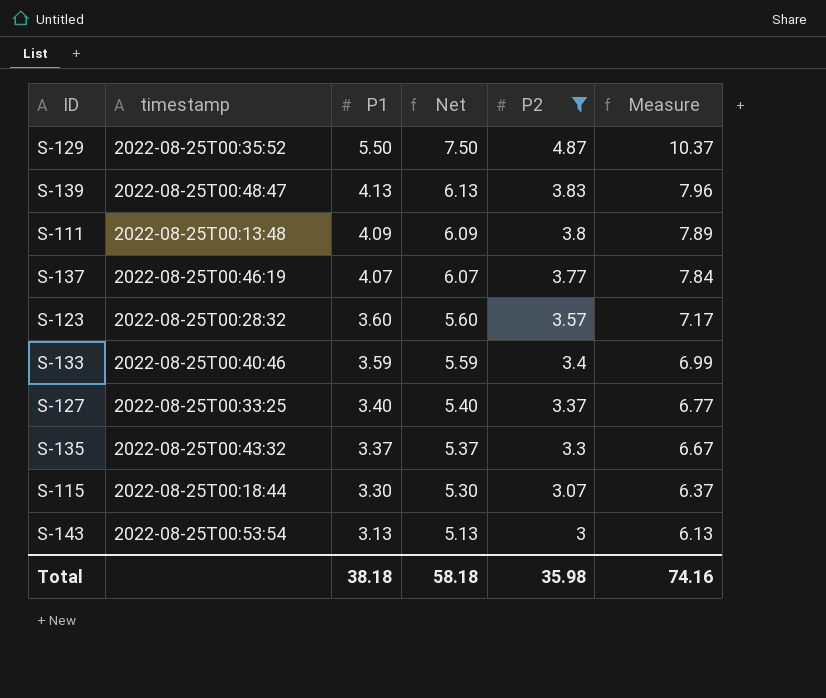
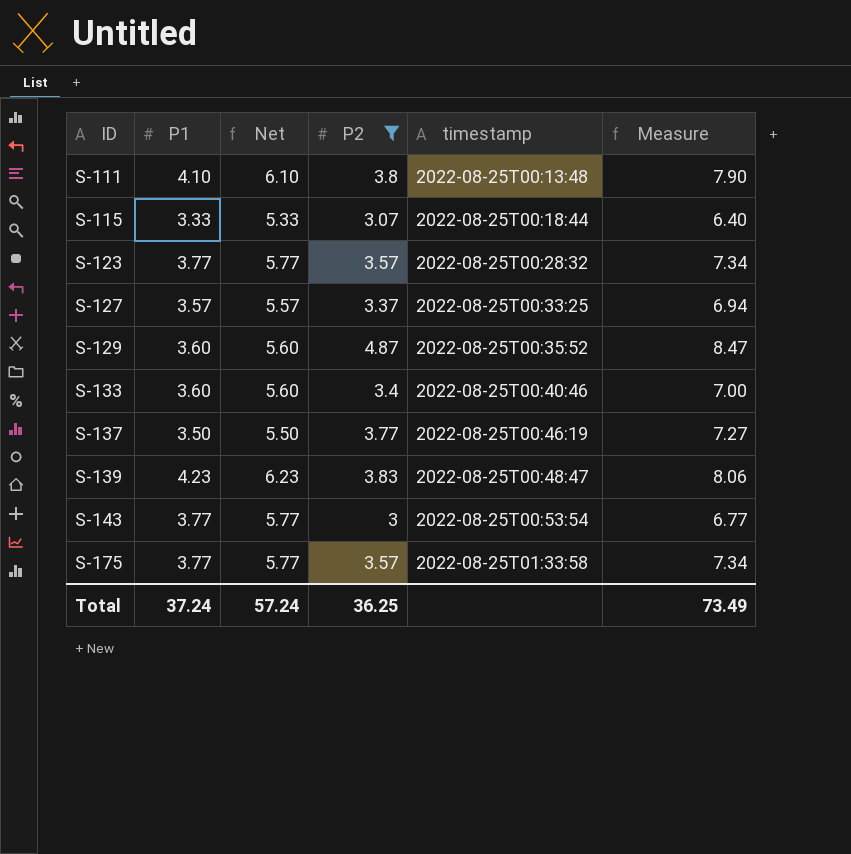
row order: P1 descending -> ID ascending
column timestamp | position: 2 -> 5
row S-135: 2022-08-25T00:43:32 | 3.37 | 5.37 | 3.3 | 6.67 -> none
S-111 | P1: 4.09 -> 4.10
S-111 | Net: 6.09 -> 6.10
S-111 | Measure: 7.89 -> 7.90
S-115 | P1: 3.30 -> 3.33
S-115 | Net: 5.30 -> 5.33
S-115 | Measure: 6.37 -> 6.40
S-123 | P1: 3.60 -> 3.77
S-123 | Net: 5.60 -> 5.77
S-123 | Measure: 7.17 -> 7.34
S-127 | P1: 3.40 -> 3.57
S-127 | Net: 5.40 -> 5.57
S-127 | Measure: 6.77 -> 6.94
S-129 | P1: 5.50 -> 3.60
S-129 | Net: 7.50 -> 5.60
S-129 | Measure: 10.37 -> 8.47
S-133 | P1: 3.59 -> 3.60
S-133 | Net: 5.59 -> 5.60
S-133 | Measure: 6.99 -> 7.00
S-137 | P1: 4.07 -> 3.50
S-137 | Net: 6.07 -> 5.50
S-137 | Measure: 7.84 -> 7.27
S-139 | P1: 4.13 -> 4.23
S-139 | Net: 6.13 -> 6.23
S-139 | Measure: 7.96 -> 8.06
S-143 | P1: 3.13 -> 3.77
S-143 | Net: 5.13 -> 5.77
S-143 | Measure: 6.13 -> 6.77
row S-175: none -> 3.77 | 5.77 | 3.57 | 2022-08-25T01:33:58 | 7.34
Total | P1: 38.18 -> 37.24
Total | Net: 58.18 -> 57.24
Total | P2: 35.98 -> 36.25
Total | Measure: 74.16 -> 73.49

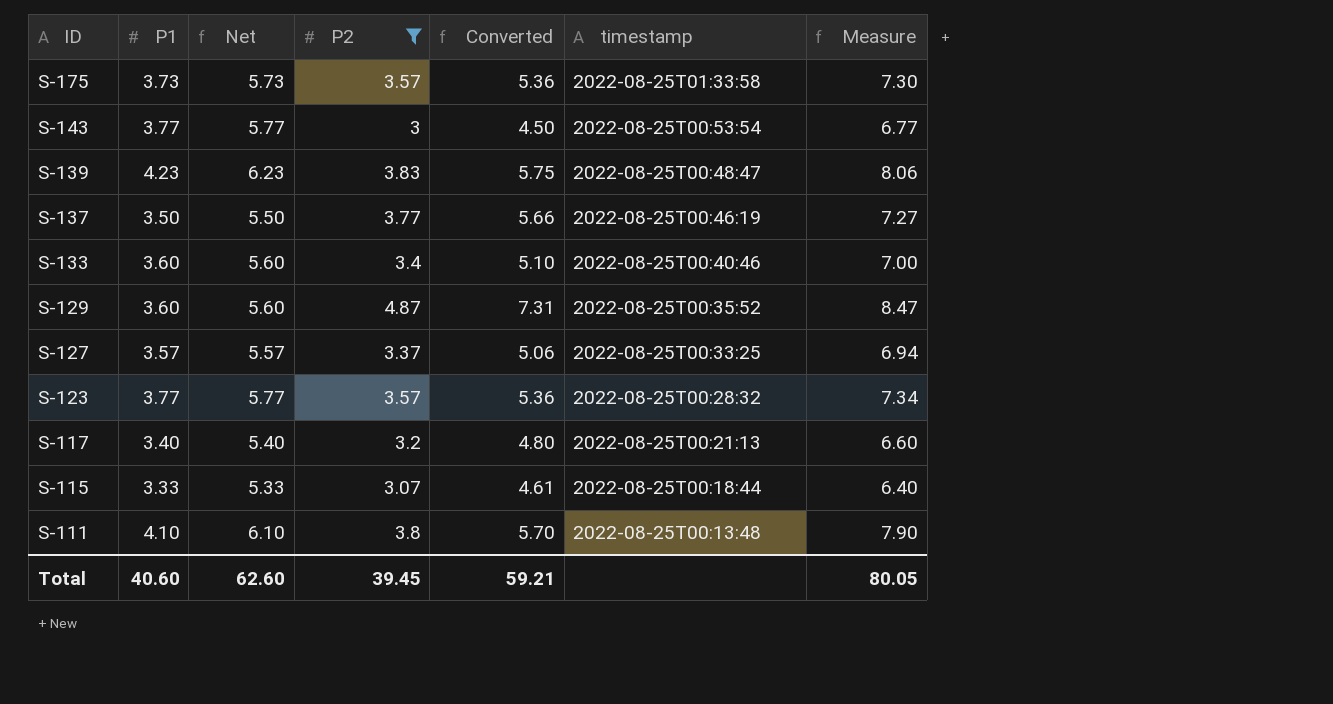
row order: ID ascending -> ID descending
column Converted | formula: none -> [P2] * 1.5
S-175 | P1: 3.77 -> 3.73
S-175 | Net: 5.77 -> 5.73
S-175 | Measure: 7.34 -> 7.30
row S-117: none -> 3.40 | 5.40 | 3.2 | 4.80 | 2022-08-25T00:21:13 | 6.60
Total | P1: 37.24 -> 40.60
Total | Net: 57.24 -> 62.60
Total | P2: 36.25 -> 39.45
Total | Measure: 73.49 -> 80.05

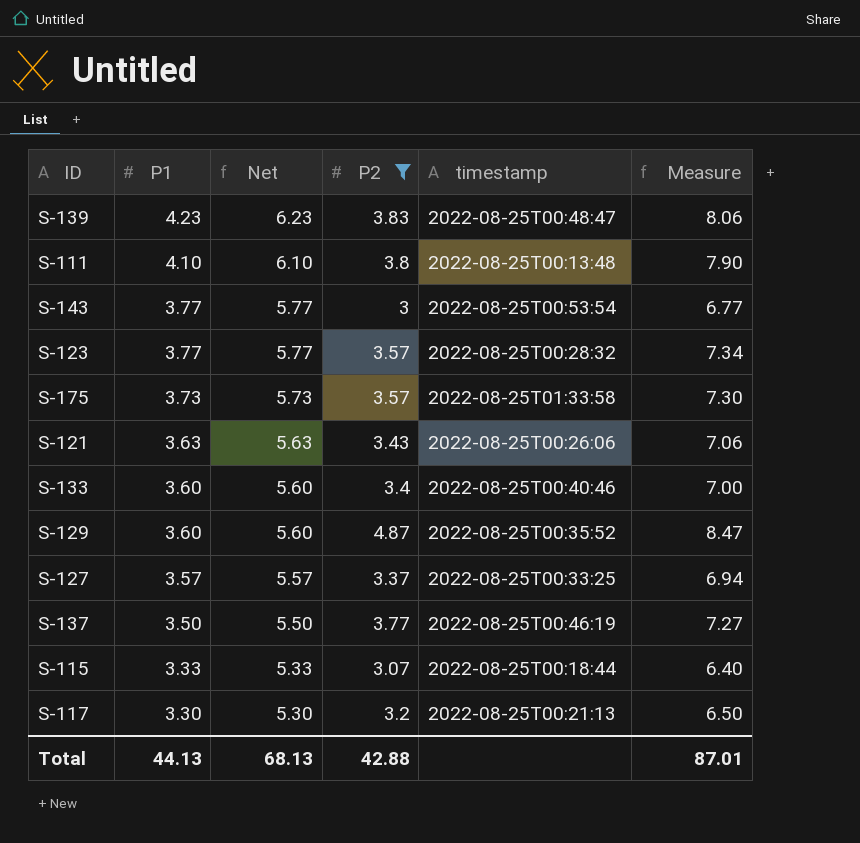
row order: ID descending -> P1 descending
column Converted | formula: [P2] * 1.5 -> none
row S-121: none -> 3.63 | 5.63 | 3.43 | 2022-08-25T00:26:06 | 7.06
S-117 | P1: 3.40 -> 3.30
S-117 | Net: 5.40 -> 5.30
S-117 | Measure: 6.60 -> 6.50
Total | P1: 40.60 -> 44.13
Total | Net: 62.60 -> 68.13
Total | P2: 39.45 -> 42.88
Total | Measure: 80.05 -> 87.01

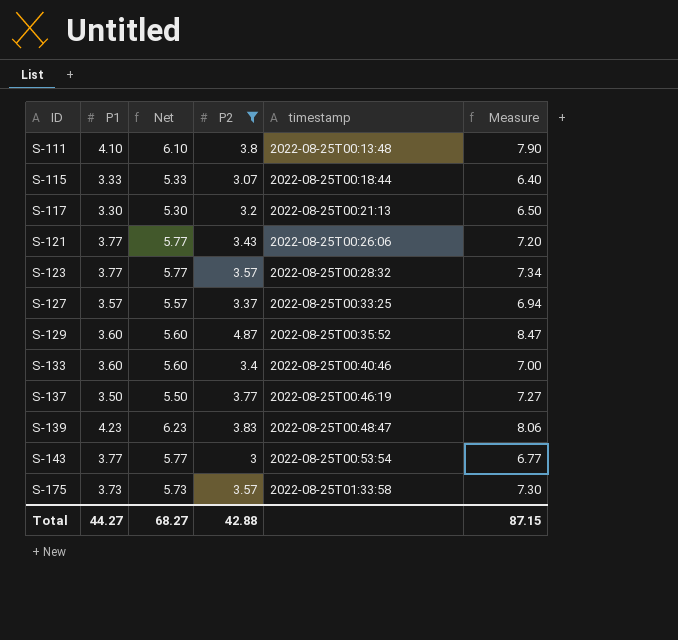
row order: P1 descending -> ID ascending
S-121 | P1: 3.63 -> 3.77
S-121 | Net: 5.63 -> 5.77
S-121 | Measure: 7.06 -> 7.20
Total | P1: 44.13 -> 44.27
Total | Net: 68.13 -> 68.27
Total | Measure: 87.01 -> 87.15

